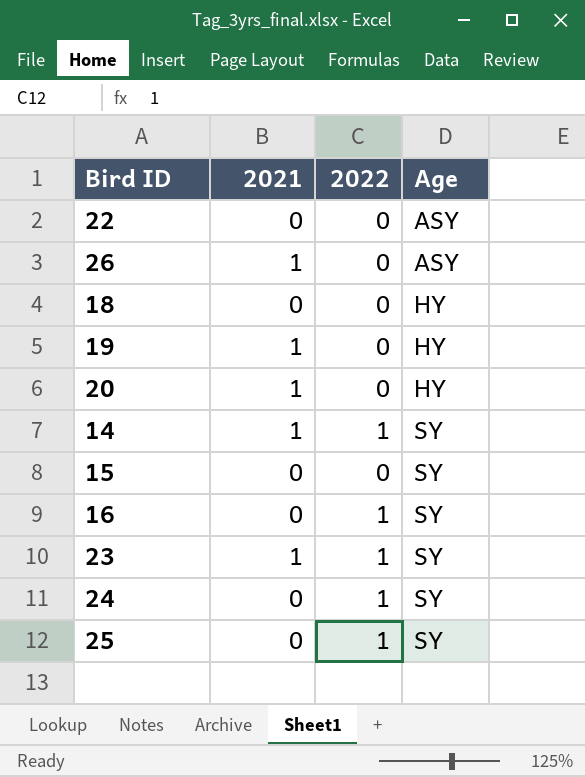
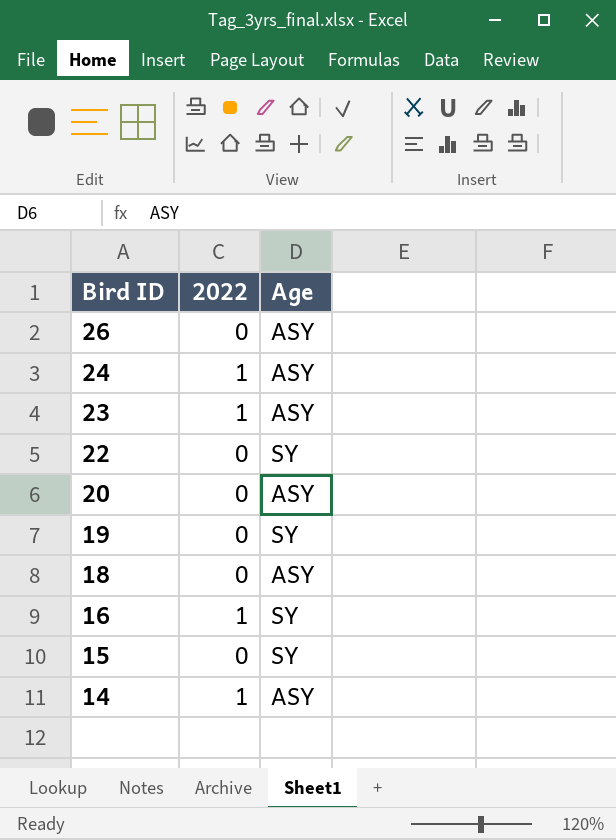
row order: Age ascending -> Bird ID descending
column 2021 | position: 2 -> none
row 25: 0 | 1 | SY -> none
24 | Age: SY -> ASY
23 | Age: SY -> ASY
22 | Age: ASY -> SY
20 | Age: HY -> ASY
19 | Age: HY -> SY
18 | Age: HY -> ASY
14 | Age: SY -> ASY

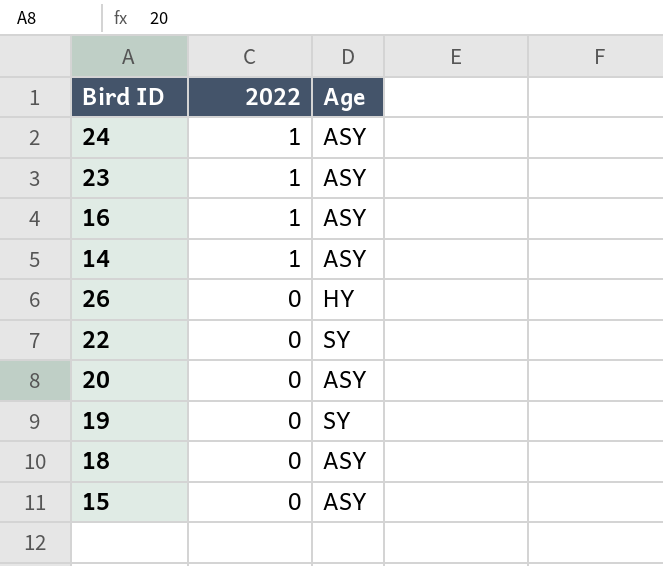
row order: Bird ID descending -> 2022 descending
16 | Age: SY -> ASY
26 | Age: ASY -> HY
15 | Age: SY -> ASY

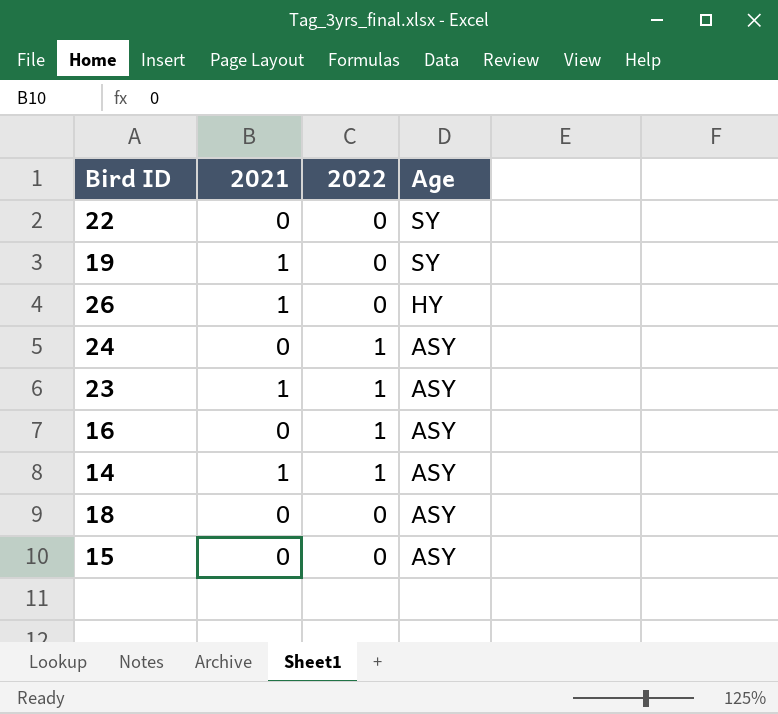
row order: 2022 descending -> Age descending
column 2021 | position: none -> 2
row 20: 0 | ASY -> none

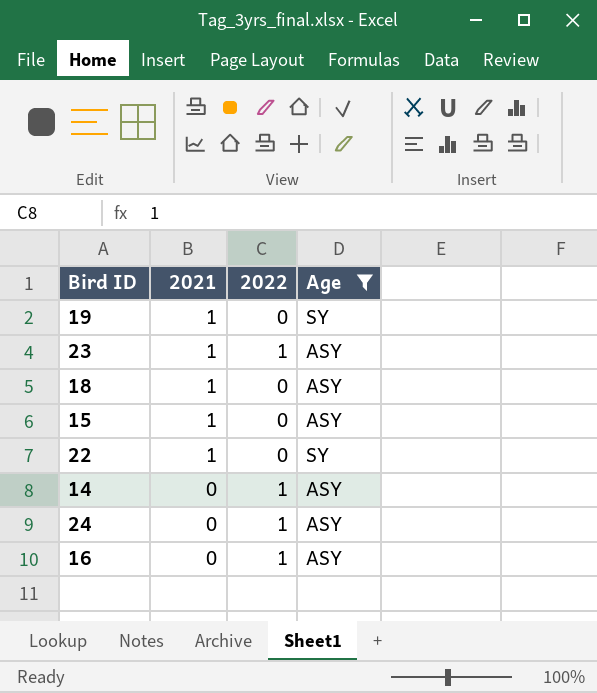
filter: none -> Age != HY
row order: Age descending -> 2021 descending
18 | 2021: 0 -> 1
15 | 2021: 0 -> 1
22 | 2021: 0 -> 1
14 | 2021: 1 -> 0

